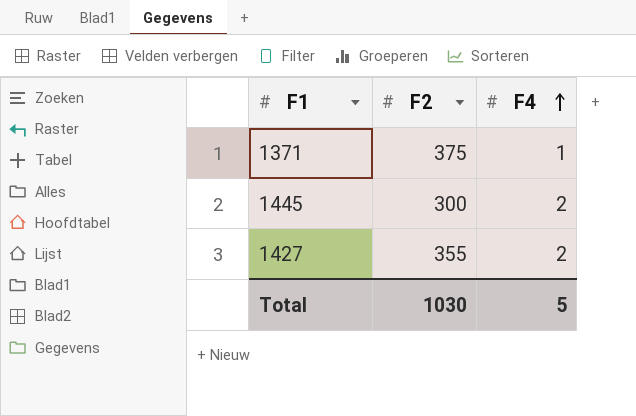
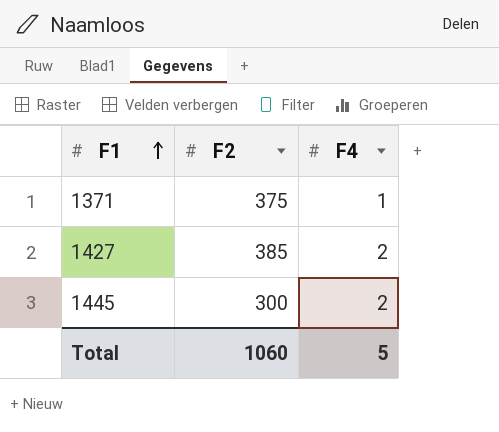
row order: F4 ascending -> F1 ascending
1427 | F2: 355 -> 385
Total | F2: 1030 -> 1060

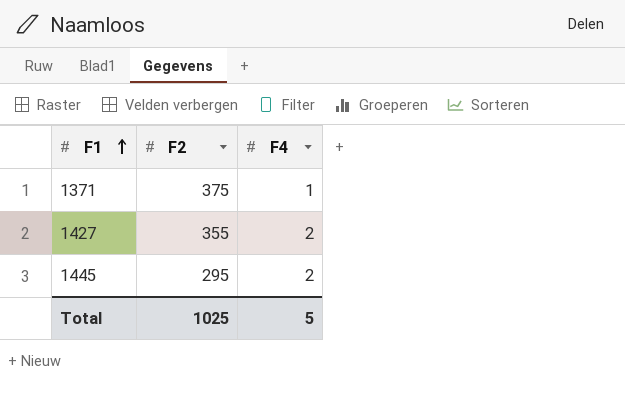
1427 | F2: 385 -> 355
1445 | F2: 300 -> 295
Total | F2: 1060 -> 1025

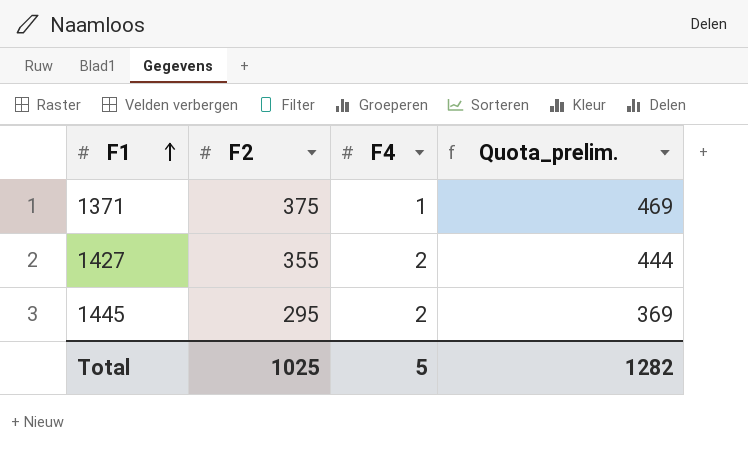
column Quota_prelim. | formula: none -> [F2] * 1.25

